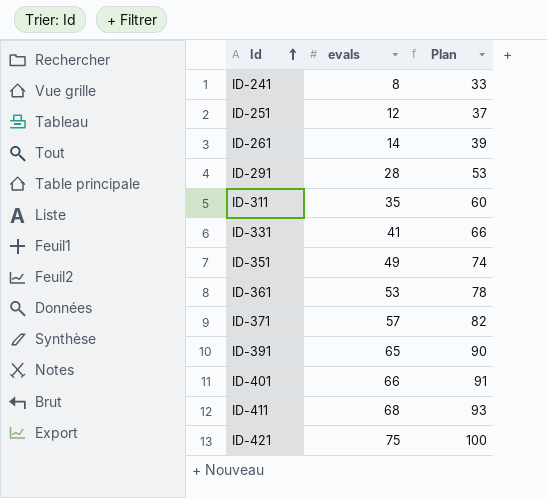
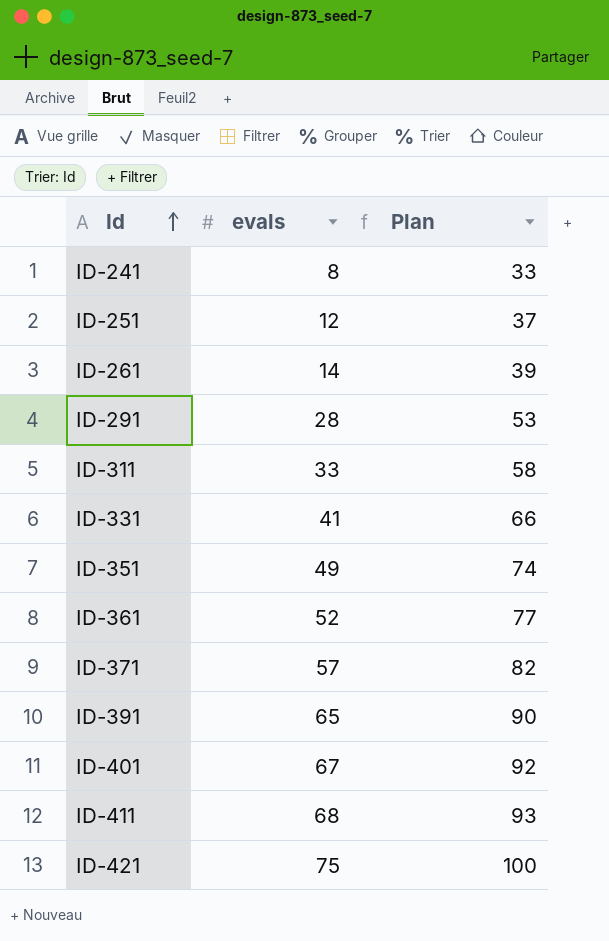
ID-311 | evals: 35 -> 33
ID-311 | Plan: 60 -> 58
ID-361 | evals: 53 -> 52
ID-361 | Plan: 78 -> 77
ID-401 | evals: 66 -> 67
ID-401 | Plan: 91 -> 92

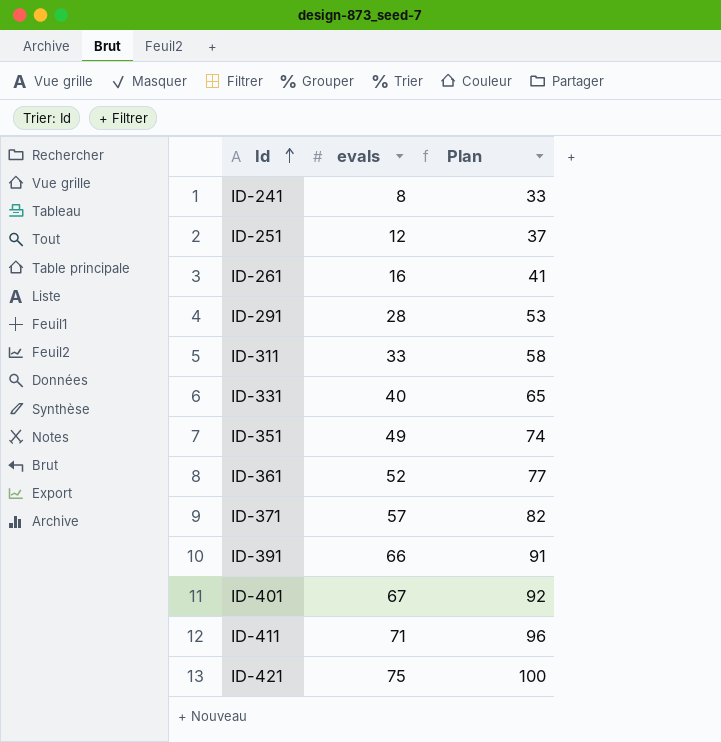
ID-261 | evals: 14 -> 16
ID-261 | Plan: 39 -> 41
ID-331 | evals: 41 -> 40
ID-331 | Plan: 66 -> 65
ID-391 | evals: 65 -> 66
ID-391 | Plan: 90 -> 91
ID-411 | evals: 68 -> 71
ID-411 | Plan: 93 -> 96

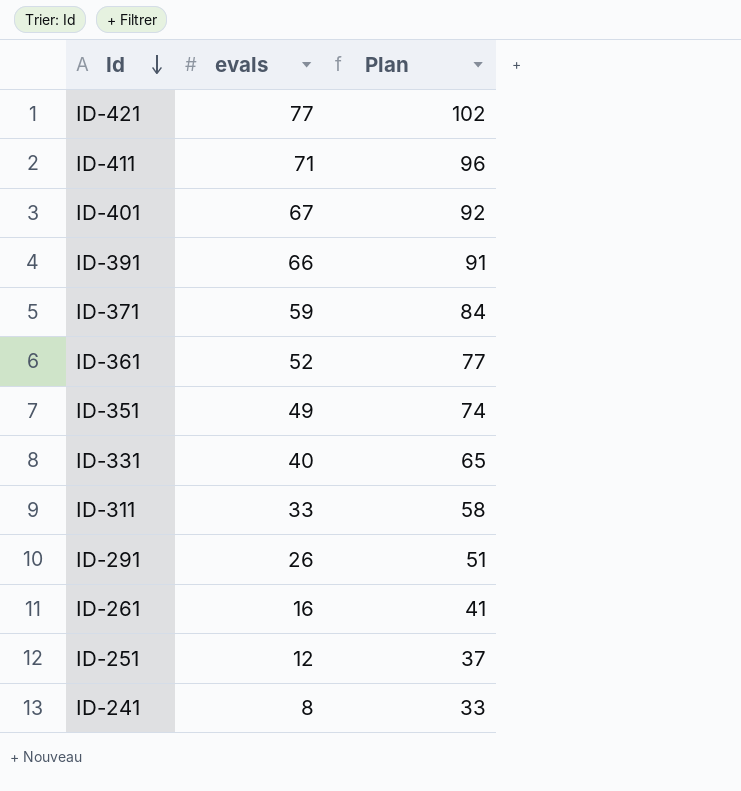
row order: Id ascending -> Id descending
ID-421 | evals: 75 -> 77
ID-421 | Plan: 100 -> 102
ID-371 | evals: 57 -> 59
ID-371 | Plan: 82 -> 84
ID-291 | evals: 28 -> 26
ID-291 | Plan: 53 -> 51

